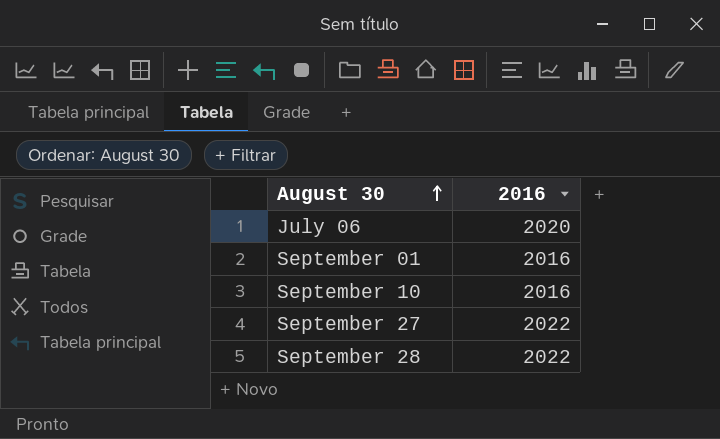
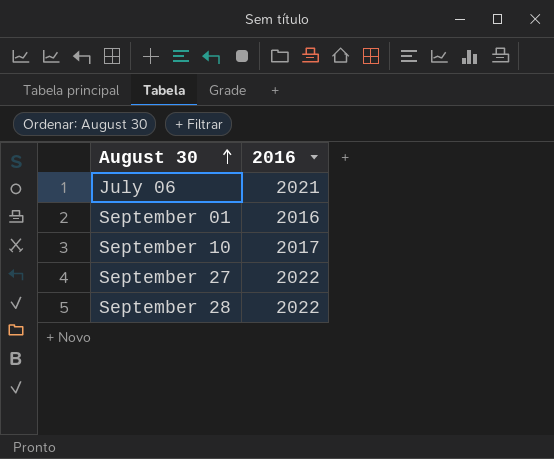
July 06 | 2016: 2020 -> 2021
September 10 | 2016: 2016 -> 2017

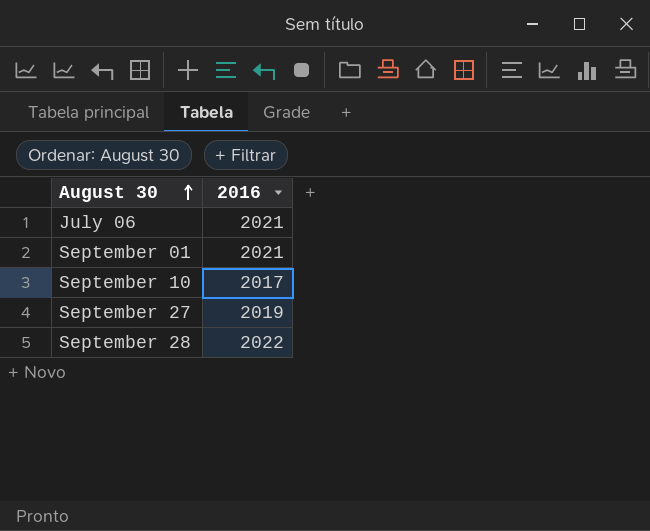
September 01 | 2016: 2016 -> 2021
September 27 | 2016: 2022 -> 2019

